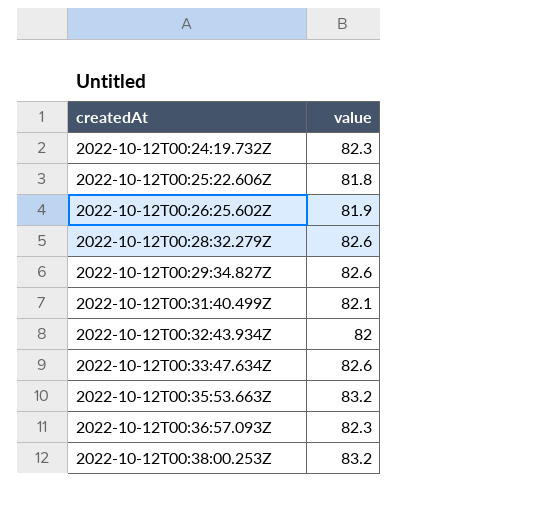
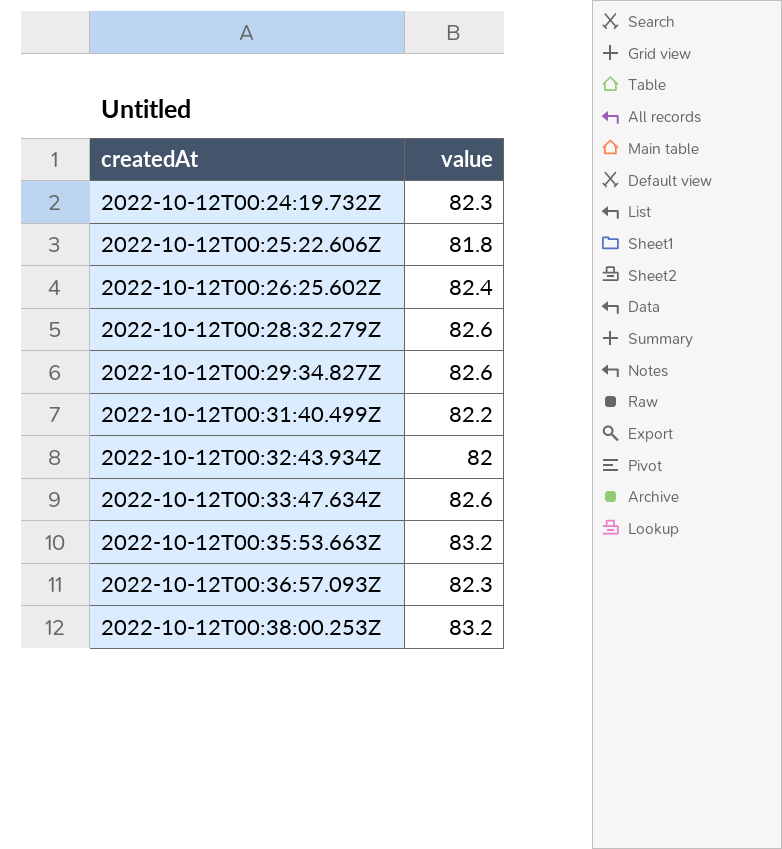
2022-10-12T00:26:25.602Z | value: 81.9 -> 82.4
2022-10-12T00:31:40.499Z | value: 82.1 -> 82.2

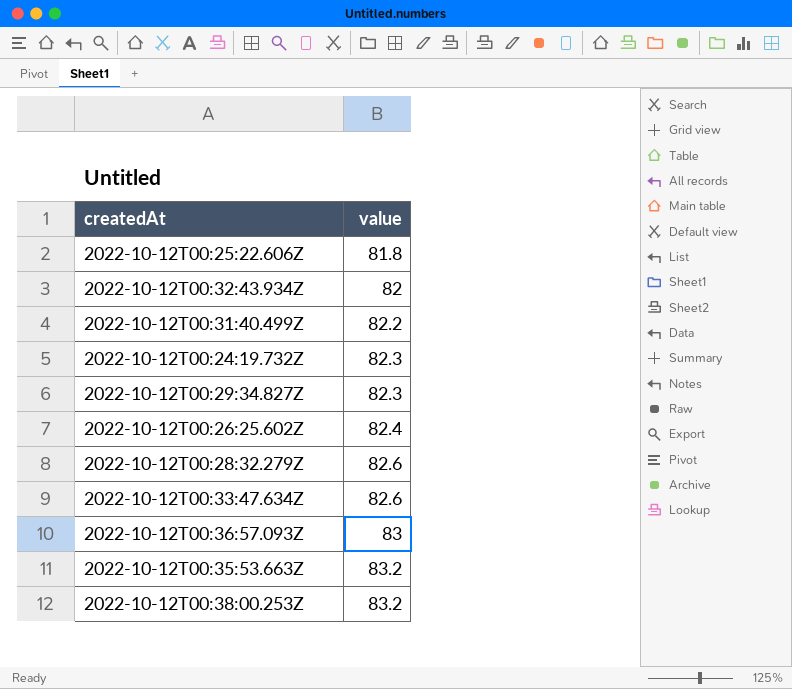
row order: createdAt ascending -> value ascending
2022-10-12T00:29:34.827Z | value: 82.6 -> 82.3
2022-10-12T00:36:57.093Z | value: 82.3 -> 83

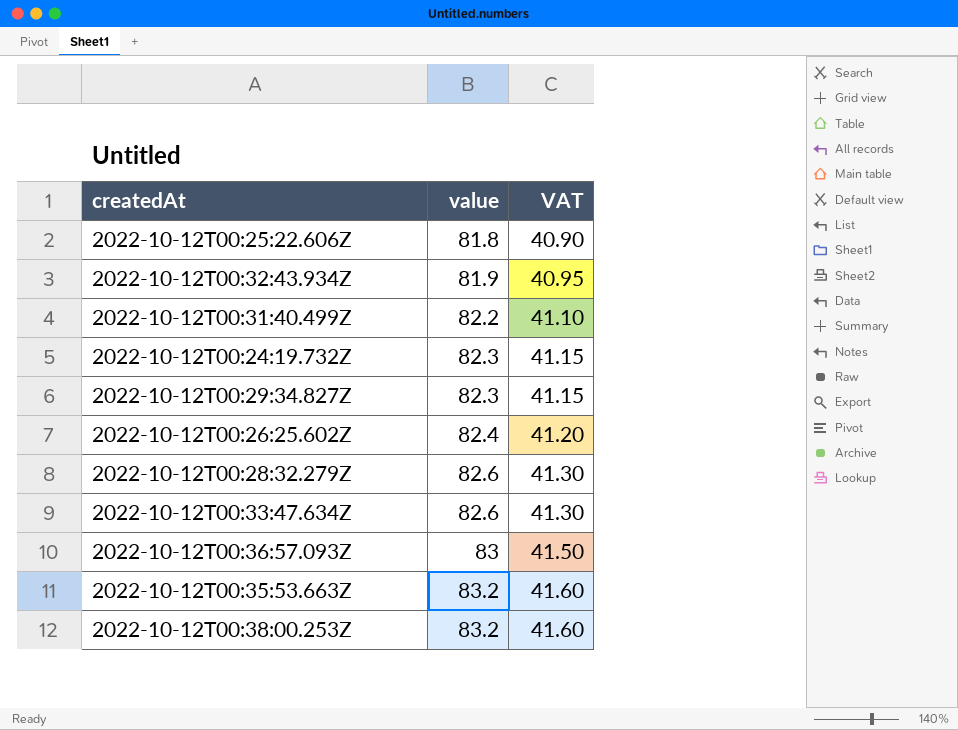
column VAT | formula: none -> [value] * 0.5
2022-10-12T00:32:43.934Z | value: 82 -> 81.9

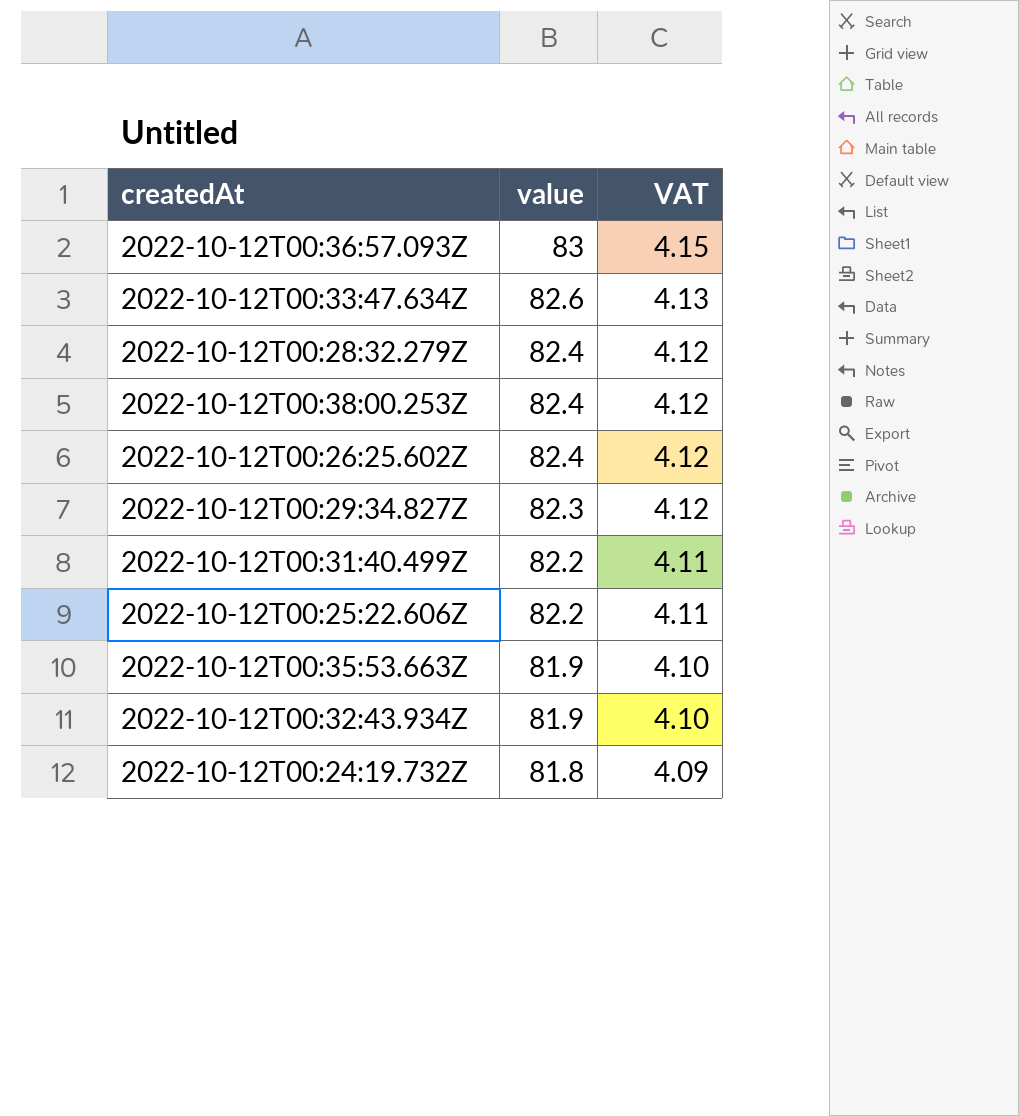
row order: value ascending -> value descending
column VAT | formula: [value] * 0.5 -> [value] * 0.05
2022-10-12T00:28:32.279Z | value: 82.6 -> 82.4
2022-10-12T00:38:00.253Z | value: 83.2 -> 82.4
2022-10-12T00:25:22.606Z | value: 81.8 -> 82.2
2022-10-12T00:35:53.663Z | value: 83.2 -> 81.9
2022-10-12T00:24:19.732Z | value: 82.3 -> 81.8

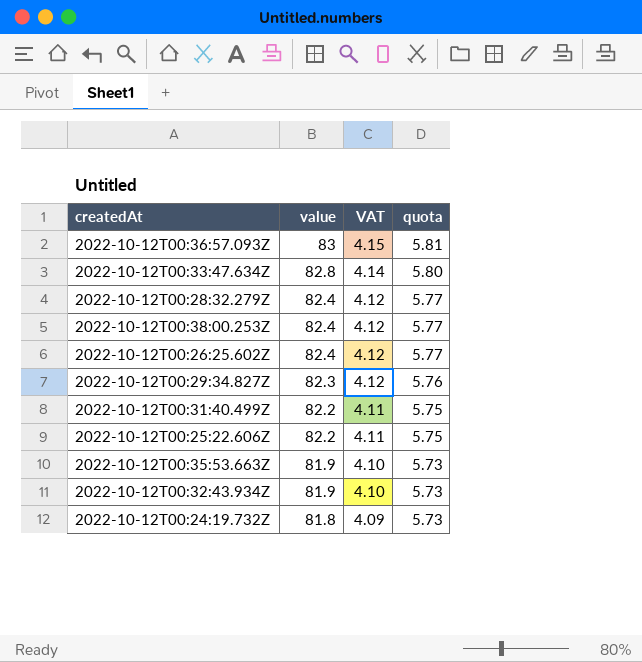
column quota | formula: none -> [value] * 0.07
2022-10-12T00:33:47.634Z | value: 82.6 -> 82.8
2022-10-12T00:33:47.634Z | VAT: 4.13 -> 4.14

